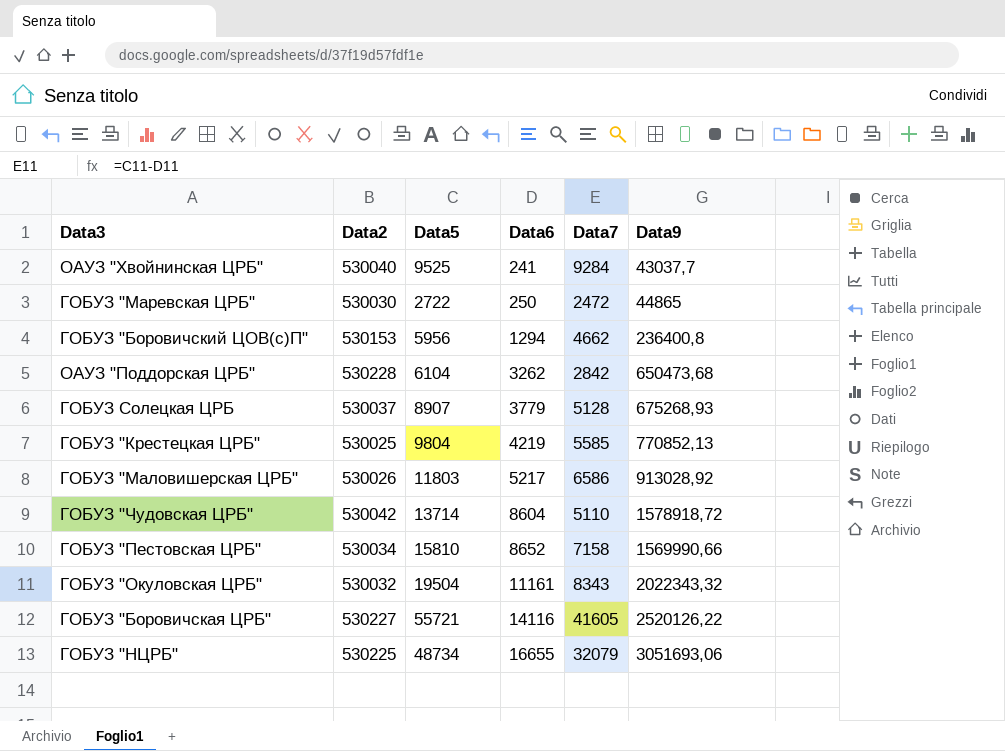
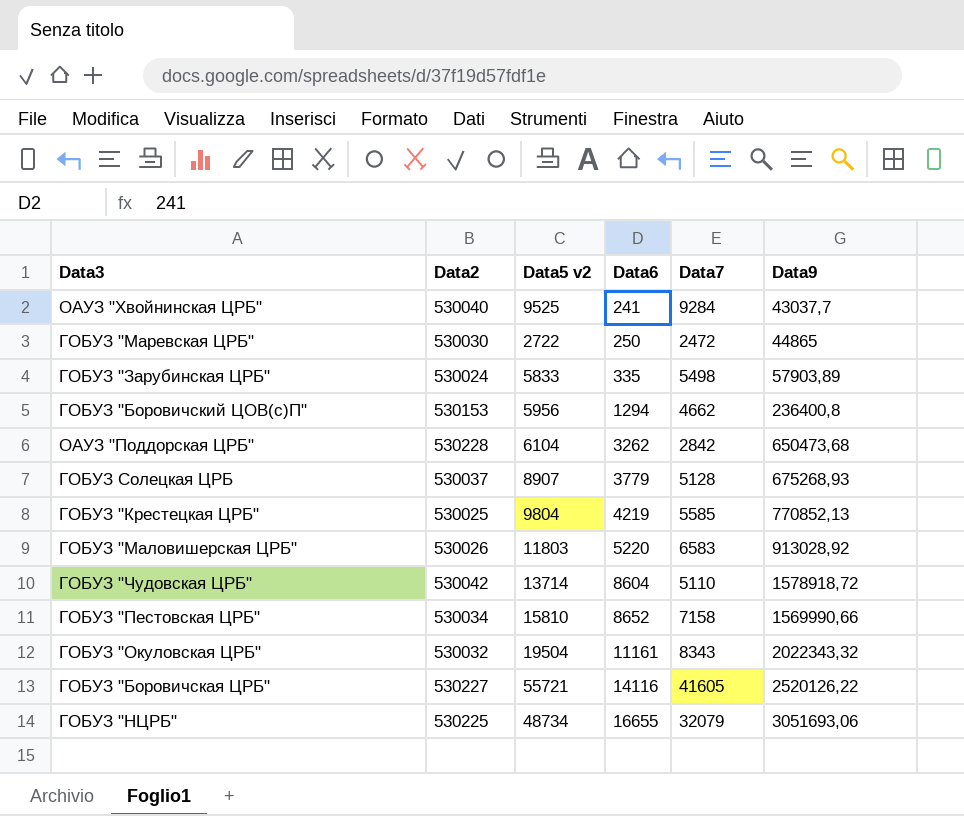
column name: Data5 -> Data5 v2
row ГОБУЗ "Зарубинская ЦРБ": none -> 530024 | 5833 | 335 | 5498 | 57903,89
ГОБУЗ "Маловишерская ЦРБ" | Data6: 5217 -> 5220
ГОБУЗ "Маловишерская ЦРБ" | Data7: 6586 -> 6583

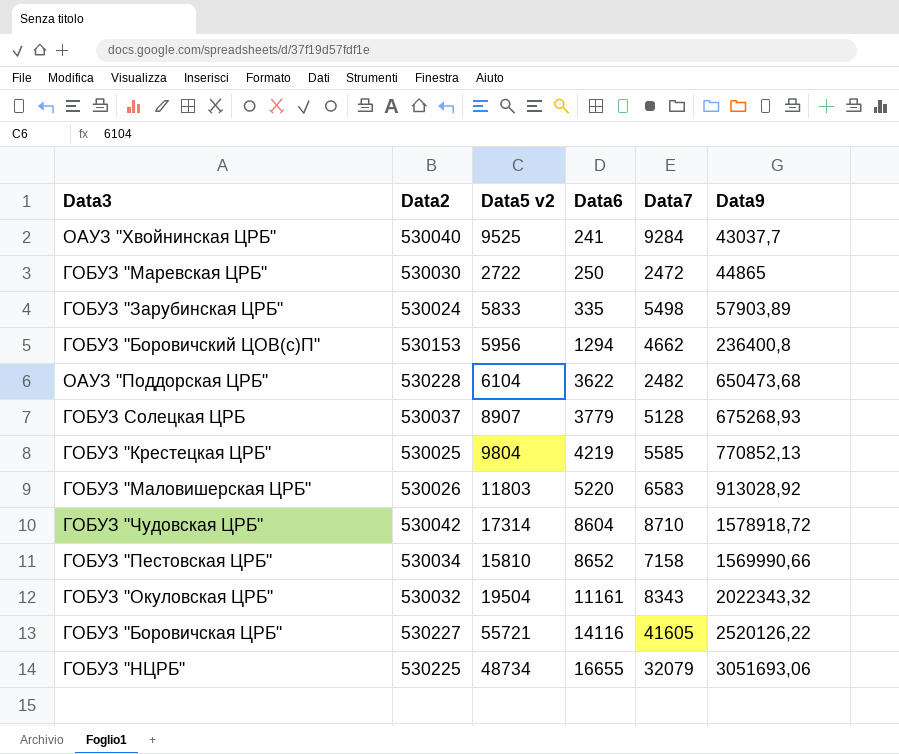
ОАУЗ "Поддорская ЦРБ" | Data6: 3262 -> 3622
ОАУЗ "Поддорская ЦРБ" | Data7: 2842 -> 2482
ГОБУЗ "Чудовская ЦРБ" | Data5 v2: 13714 -> 17314
ГОБУЗ "Чудовская ЦРБ" | Data7: 5110 -> 8710

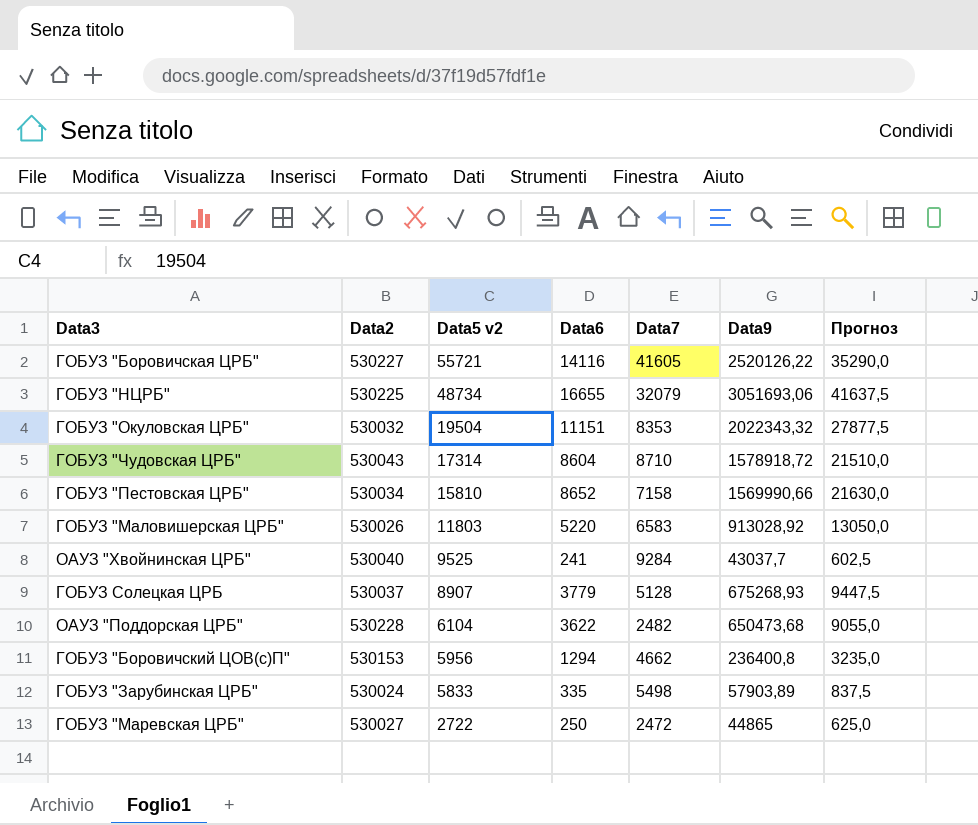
row order: Data6 ascending -> Data5 v2 descending
column Прогноз | formula: none -> [Data6] * 2,5
row ГОБУЗ "Крестецкая ЦРБ": 530025 | 9804 | 4219 | 5585 | 770852,13 -> none
ГОБУЗ "Окуловская ЦРБ" | Data6: 11161 -> 11151
ГОБУЗ "Окуловская ЦРБ" | Data7: 8343 -> 8353
ГОБУЗ "Чудовская ЦРБ" | Data2: 530042 -> 530043
ГОБУЗ "Маревская ЦРБ" | Data2: 530030 -> 530027

